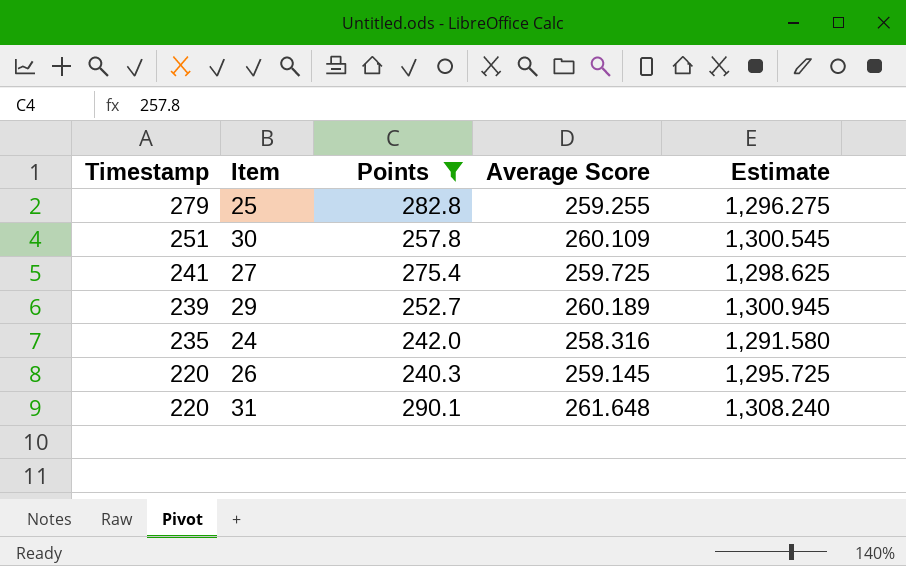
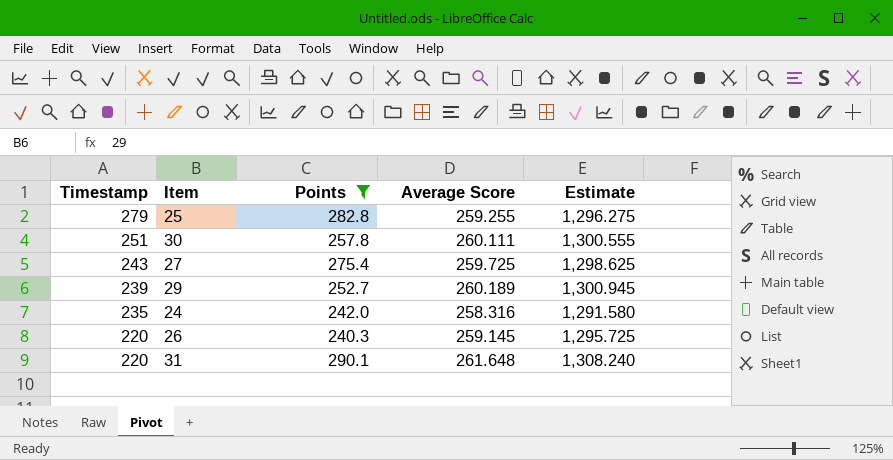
30 | Average Score: 260.109 -> 260.111
30 | Estimate: 1,300.545 -> 1,300.555
27 | Timestamp: 241 -> 243

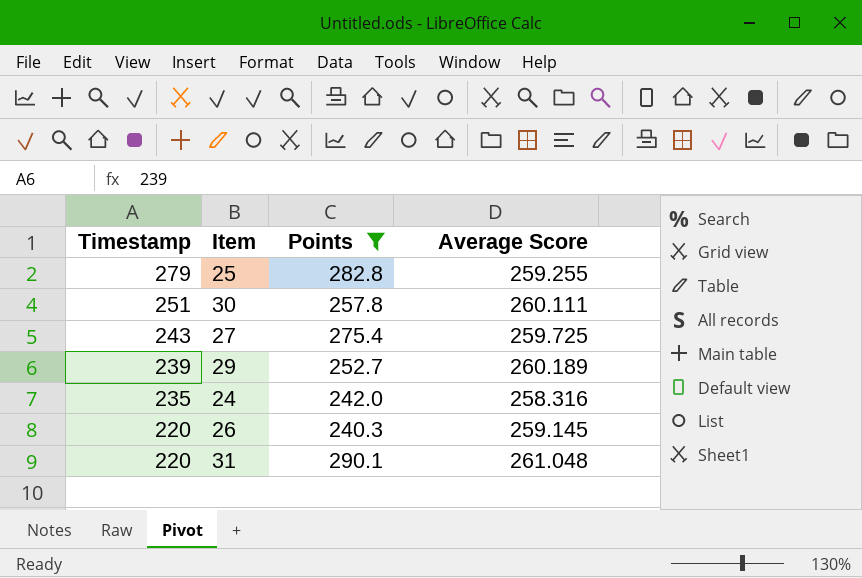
column Estimate | formula: [Average Score] * 5 -> none
31 | Average Score: 261.648 -> 261.048

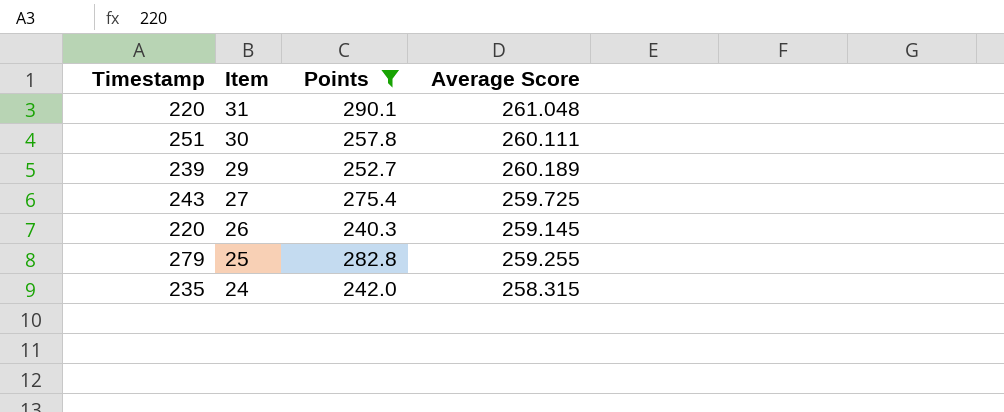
row order: Timestamp descending -> Item descending
24 | Average Score: 258.316 -> 258.315

